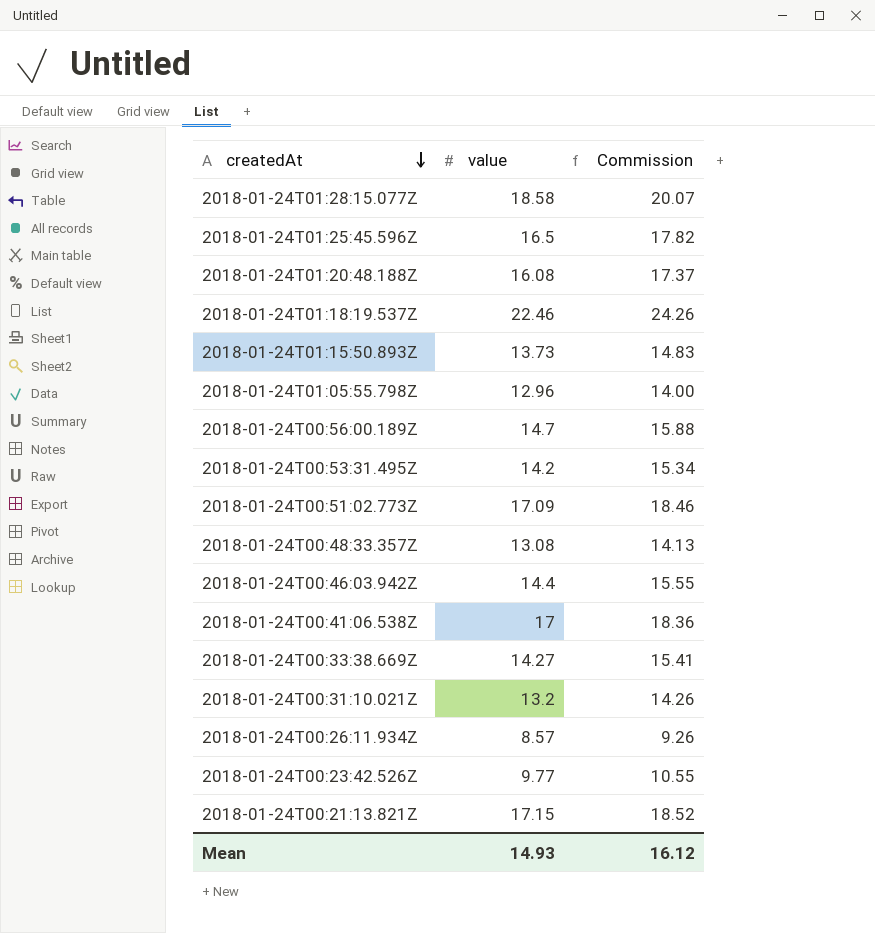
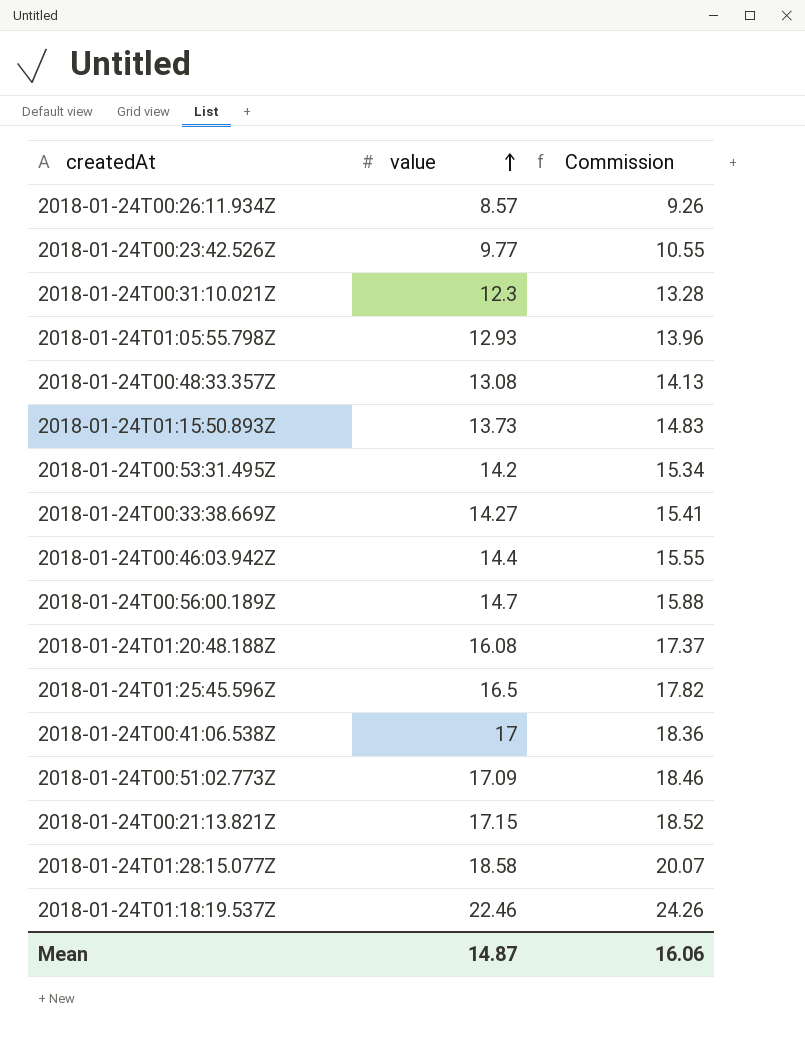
row order: createdAt descending -> value ascending
2018-01-24T00:31:10.021Z | value: 13.2 -> 12.3
2018-01-24T00:31:10.021Z | Commission: 14.26 -> 13.28
2018-01-24T01:05:55.798Z | value: 12.96 -> 12.93
2018-01-24T01:05:55.798Z | Commission: 14.00 -> 13.96
Mean | value: 14.93 -> 14.87
Mean | Commission: 16.12 -> 16.06

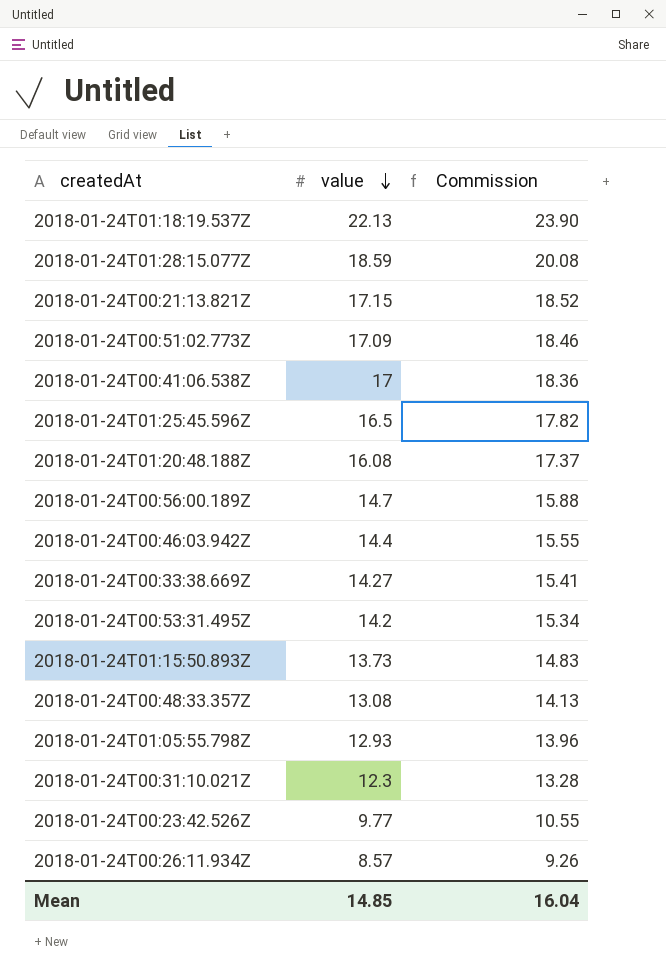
row order: value ascending -> value descending
2018-01-24T01:18:19.537Z | value: 22.46 -> 22.13
2018-01-24T01:18:19.537Z | Commission: 24.26 -> 23.90
2018-01-24T01:28:15.077Z | value: 18.58 -> 18.59
2018-01-24T01:28:15.077Z | Commission: 20.07 -> 20.08
Mean | value: 14.87 -> 14.85
Mean | Commission: 16.06 -> 16.04

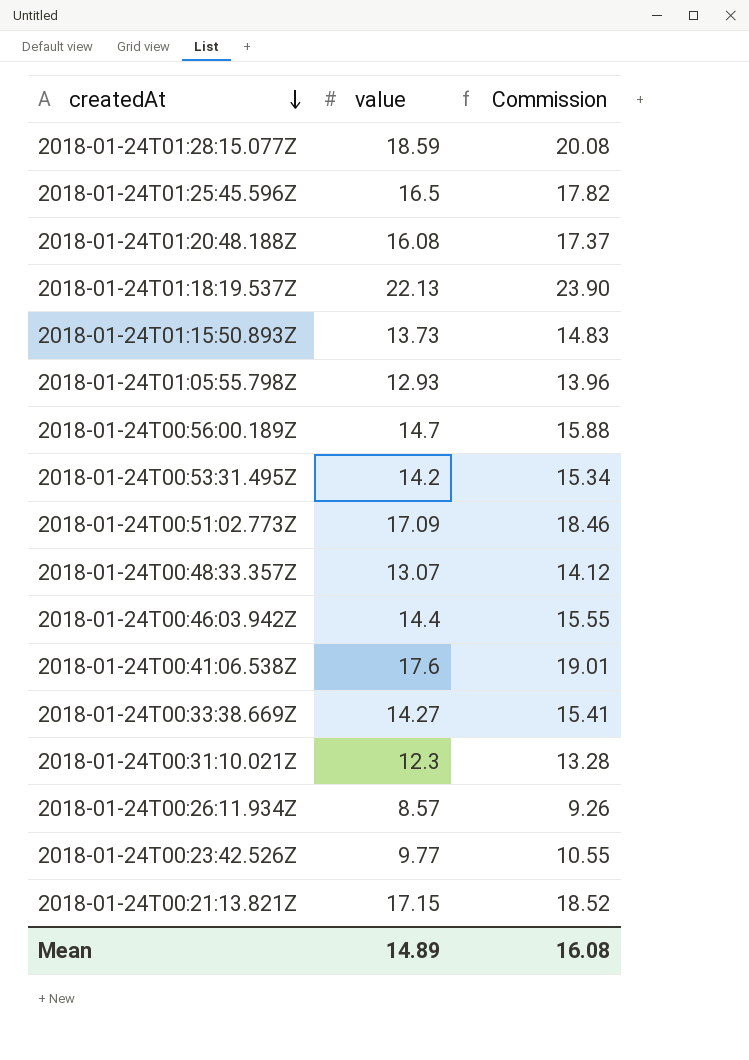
row order: value descending -> createdAt descending
2018-01-24T00:48:33.357Z | value: 13.08 -> 13.07
2018-01-24T00:48:33.357Z | Commission: 14.13 -> 14.12
2018-01-24T00:41:06.538Z | value: 17 -> 17.6
2018-01-24T00:41:06.538Z | Commission: 18.36 -> 19.01
Mean | value: 14.85 -> 14.89
Mean | Commission: 16.04 -> 16.08

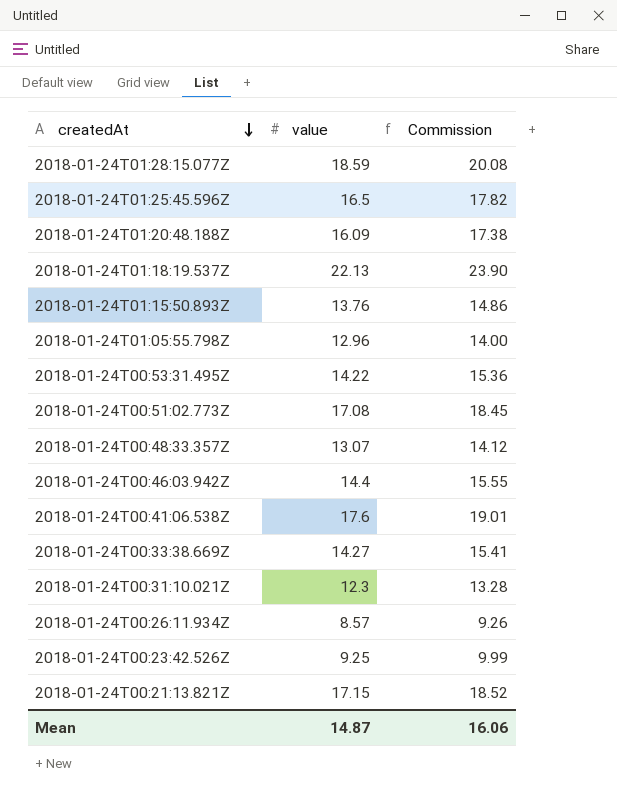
row 2018-01-24T00:56:00.189Z: 14.7 | 15.88 -> none
2018-01-24T01:20:48.188Z | value: 16.08 -> 16.09
2018-01-24T01:20:48.188Z | Commission: 17.37 -> 17.38
2018-01-24T01:15:50.893Z | value: 13.73 -> 13.76
2018-01-24T01:15:50.893Z | Commission: 14.83 -> 14.86
2018-01-24T01:05:55.798Z | value: 12.93 -> 12.96
2018-01-24T01:05:55.798Z | Commission: 13.96 -> 14.00
2018-01-24T00:53:31.495Z | value: 14.2 -> 14.22
2018-01-24T00:53:31.495Z | Commission: 15.34 -> 15.36
2018-01-24T00:51:02.773Z | value: 17.09 -> 17.08
2018-01-24T00:51:02.773Z | Commission: 18.46 -> 18.45
2018-01-24T00:23:42.526Z | value: 9.77 -> 9.25
2018-01-24T00:23:42.526Z | Commission: 10.55 -> 9.99
Mean | value: 14.89 -> 14.87
Mean | Commission: 16.08 -> 16.06

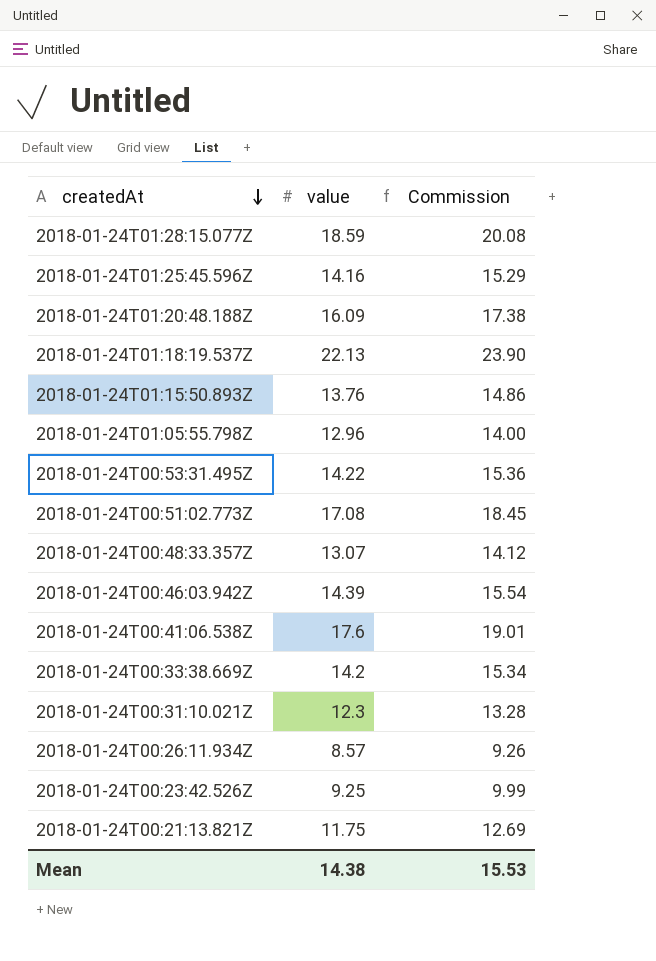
2018-01-24T01:25:45.596Z | value: 16.5 -> 14.16
2018-01-24T01:25:45.596Z | Commission: 17.82 -> 15.29
2018-01-24T00:46:03.942Z | value: 14.4 -> 14.39
2018-01-24T00:46:03.942Z | Commission: 15.55 -> 15.54
2018-01-24T00:33:38.669Z | value: 14.27 -> 14.2
2018-01-24T00:33:38.669Z | Commission: 15.41 -> 15.34
2018-01-24T00:21:13.821Z | value: 17.15 -> 11.75
2018-01-24T00:21:13.821Z | Commission: 18.52 -> 12.69
Mean | value: 14.87 -> 14.38
Mean | Commission: 16.06 -> 15.53

